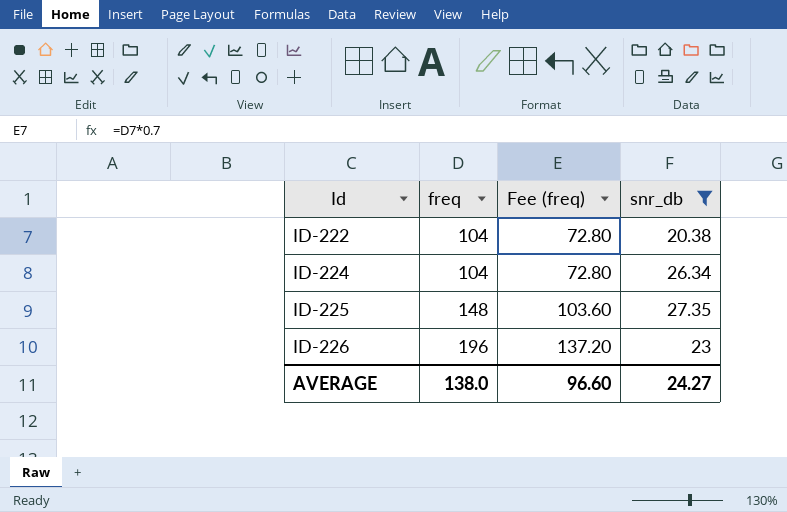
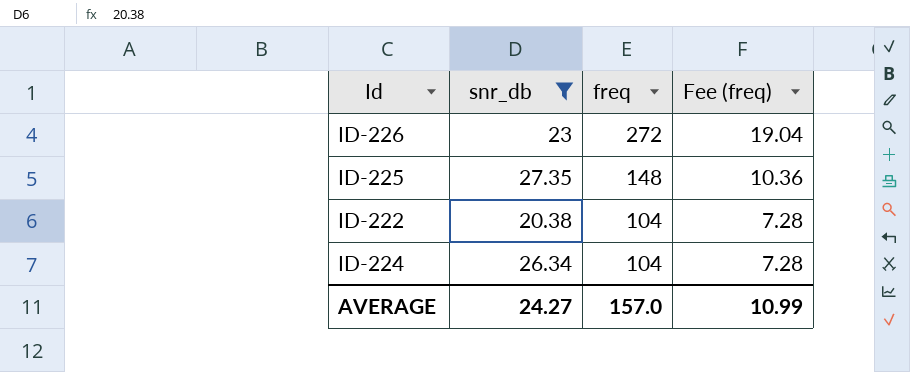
row order: Id ascending -> freq descending
column snr_db | position: 4 -> 2
column Fee (freq) | formula: [freq] * 0.7 -> [freq] * 0.07
ID-226 | freq: 196 -> 272
AVERAGE | freq: 138.0 -> 157.0
AVERAGE | Fee (freq): 96.60 -> 10.99

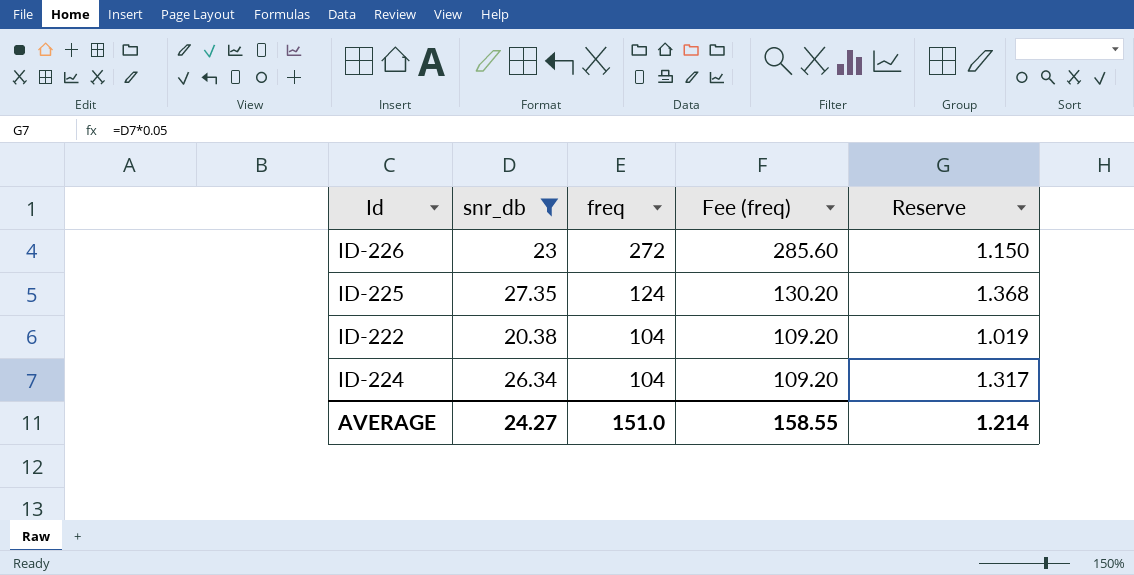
column Fee (freq) | formula: [freq] * 0.07 -> [freq] * 1.05
column Reserve | formula: none -> [snr_db] * 0.05
ID-225 | freq: 148 -> 124
AVERAGE | freq: 157.0 -> 151.0
AVERAGE | Fee (freq): 10.99 -> 158.55

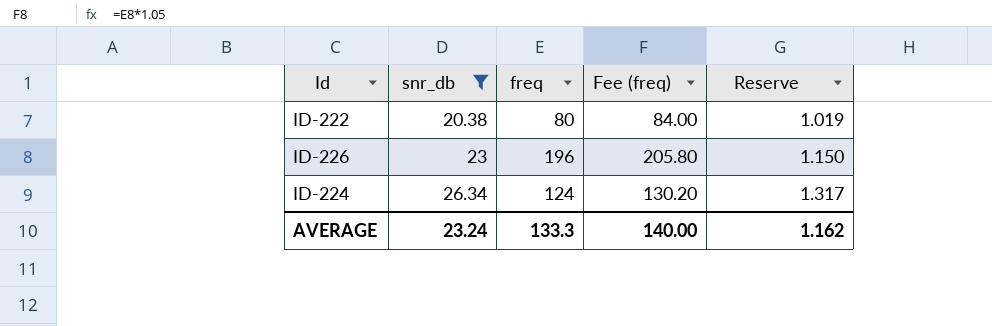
row order: freq descending -> snr_db ascending
row ID-225: 27.35 | 124 | 130.20 | 1.368 -> none
ID-222 | freq: 104 -> 80
ID-222 | Fee (freq): 109.20 -> 84.00
ID-226 | freq: 272 -> 196
ID-226 | Fee (freq): 285.60 -> 205.80
ID-224 | freq: 104 -> 124
ID-224 | Fee (freq): 109.20 -> 130.20
AVERAGE | snr_db: 24.27 -> 23.24
AVERAGE | freq: 151.0 -> 133.3
AVERAGE | Fee (freq): 158.55 -> 140.00
AVERAGE | Reserve: 1.214 -> 1.162

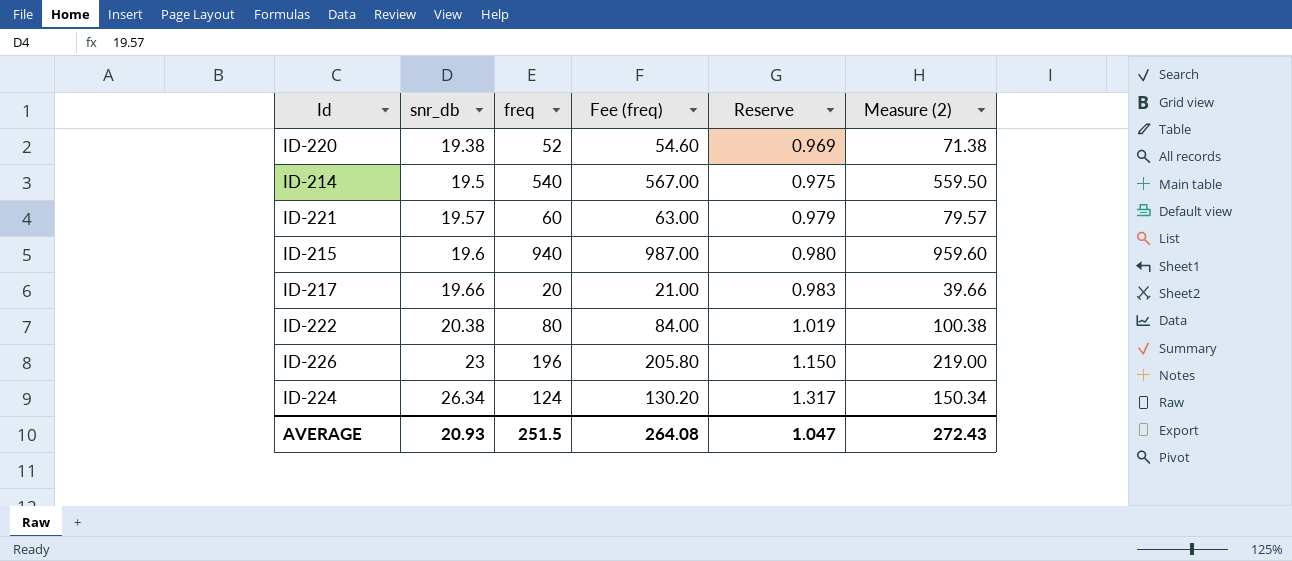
filter: snr_db >= 20.38 -> none
column Measure (2) | formula: none -> [snr_db] + [freq]
AVERAGE | snr_db: 23.24 -> 20.93
AVERAGE | freq: 133.3 -> 251.5
AVERAGE | Fee (freq): 140.00 -> 264.08
AVERAGE | Reserve: 1.162 -> 1.047

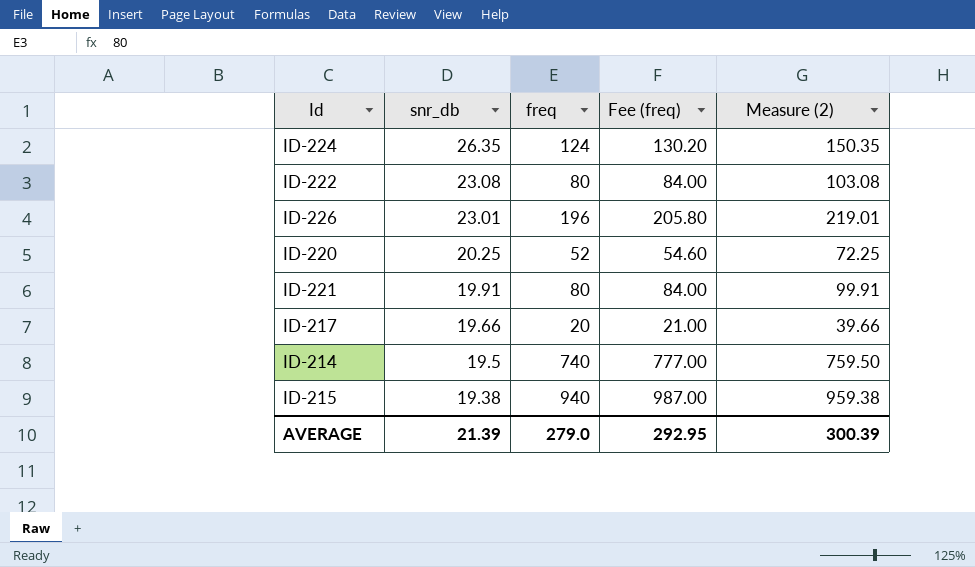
row order: snr_db ascending -> snr_db descending
column Reserve | formula: [snr_db] * 0.05 -> none
ID-224 | snr_db: 26.34 -> 26.35
ID-224 | Measure (2): 150.34 -> 150.35
ID-222 | snr_db: 20.38 -> 23.08
ID-222 | Measure (2): 100.38 -> 103.08
ID-226 | snr_db: 23 -> 23.01
ID-226 | Measure (2): 219.00 -> 219.01
ID-220 | snr_db: 19.38 -> 20.25
ID-220 | Measure (2): 71.38 -> 72.25
ID-221 | snr_db: 19.57 -> 19.91
ID-221 | freq: 60 -> 80
ID-221 | Fee (freq): 63.00 -> 84.00
ID-221 | Measure (2): 79.57 -> 99.91
ID-214 | freq: 540 -> 740
ID-214 | Fee (freq): 567.00 -> 777.00
ID-214 | Measure (2): 559.50 -> 759.50
ID-215 | snr_db: 19.6 -> 19.38
ID-215 | Measure (2): 959.60 -> 959.38
AVERAGE | snr_db: 20.93 -> 21.39
AVERAGE | freq: 251.5 -> 279.0
AVERAGE | Fee (freq): 264.08 -> 292.95
AVERAGE | Measure (2): 272.43 -> 300.39

